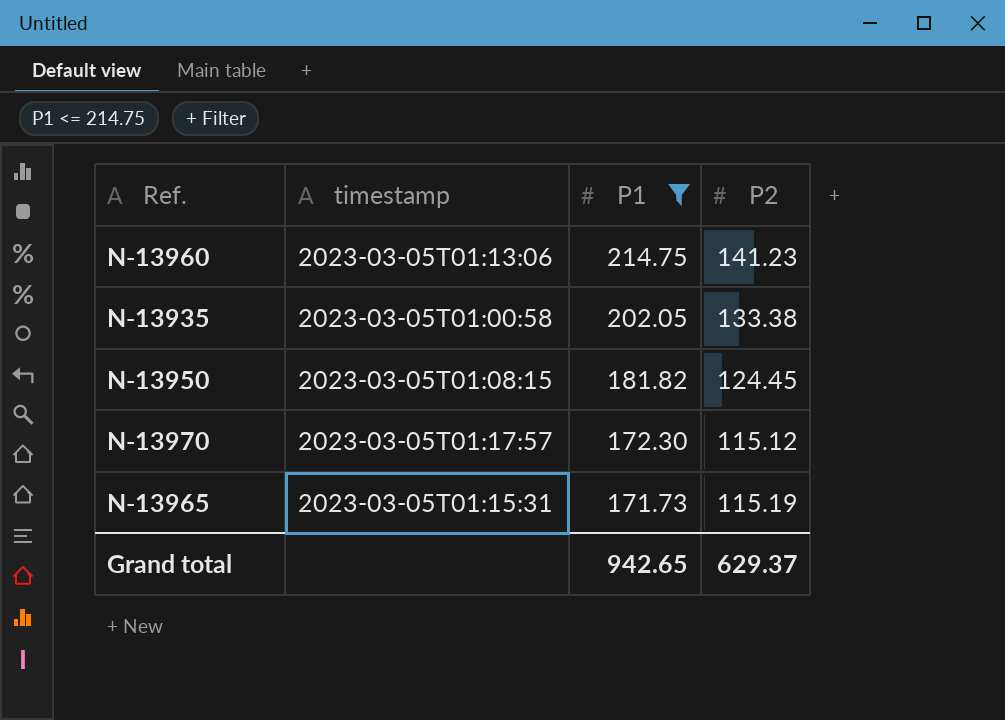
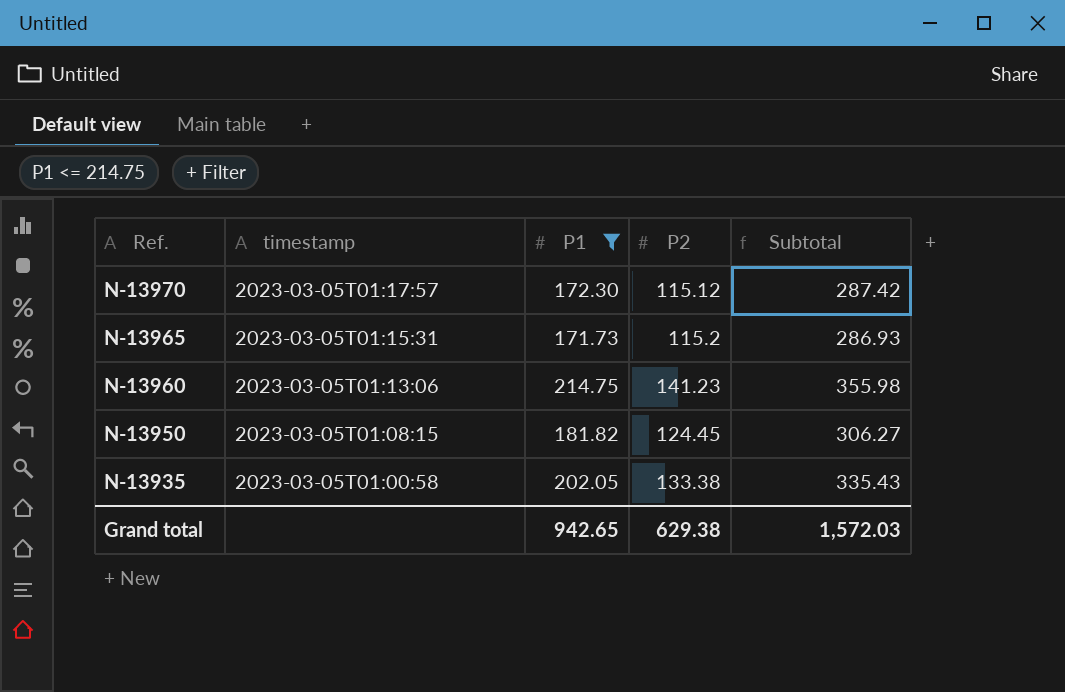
row order: P1 descending -> Ref. descending
column Subtotal | formula: none -> [P1] + [P2]
N-13965 | P2: 115.19 -> 115.2
Grand total | P2: 629.37 -> 629.38

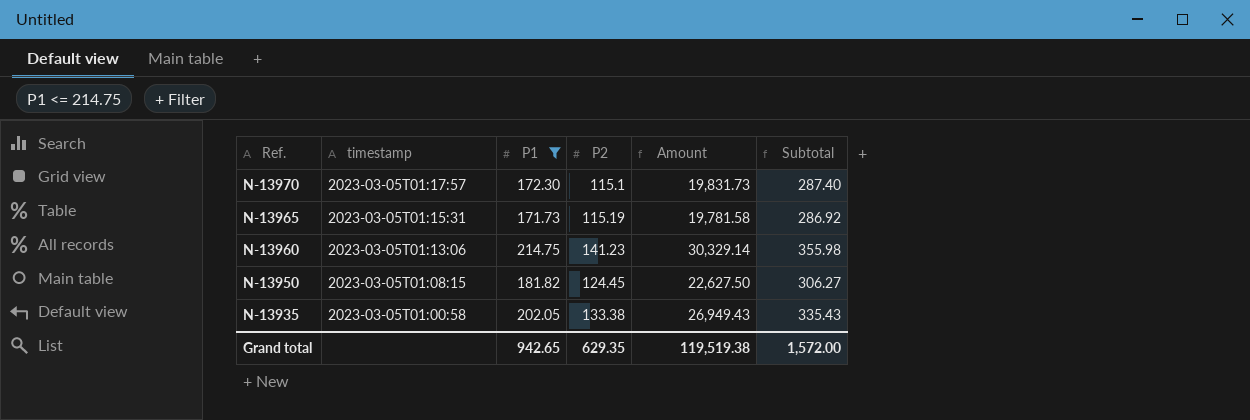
column Amount | formula: none -> [P1] * [P2]
N-13970 | P2: 115.12 -> 115.1
N-13970 | Subtotal: 287.42 -> 287.40
N-13965 | P2: 115.2 -> 115.19
N-13965 | Subtotal: 286.93 -> 286.92
Grand total | P2: 629.38 -> 629.35
Grand total | Subtotal: 1,572.03 -> 1,572.00

